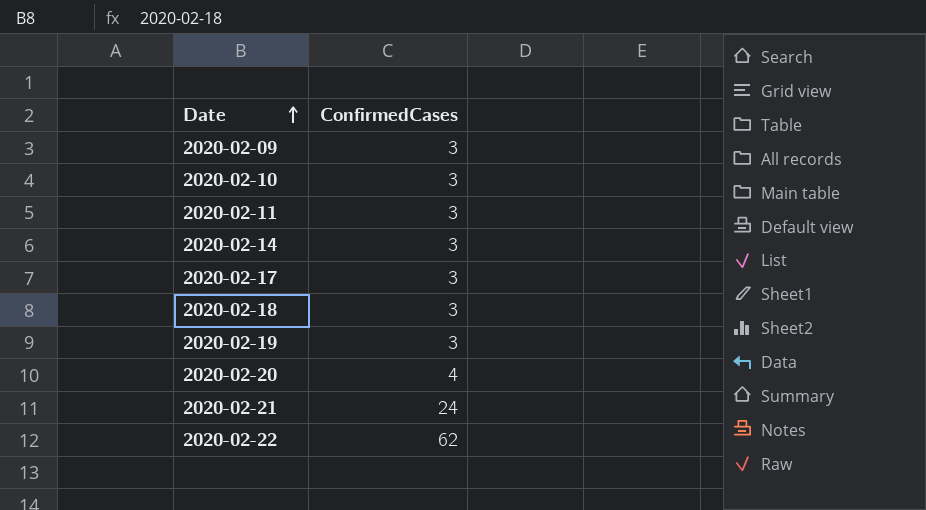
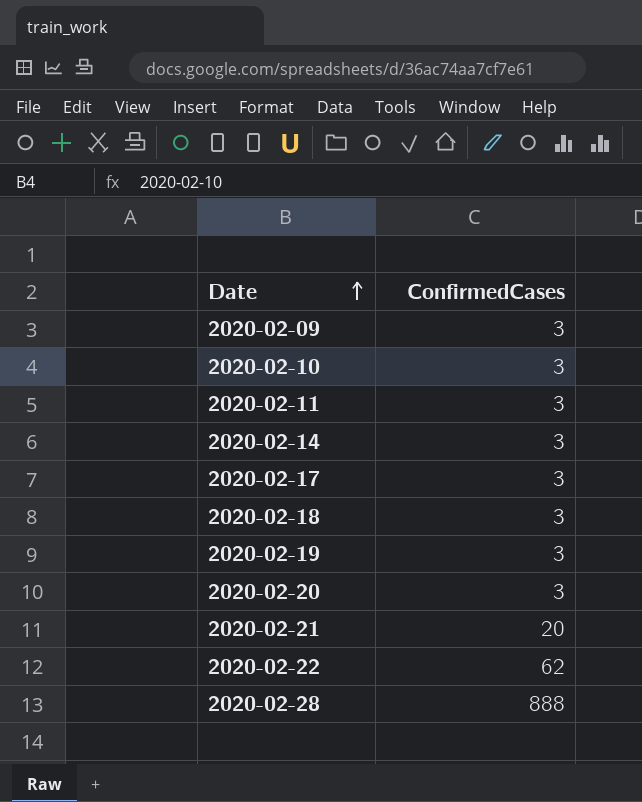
2020-02-20 | ConfirmedCases: 4 -> 3
2020-02-21 | ConfirmedCases: 24 -> 20
row 2020-02-28: none -> 888

